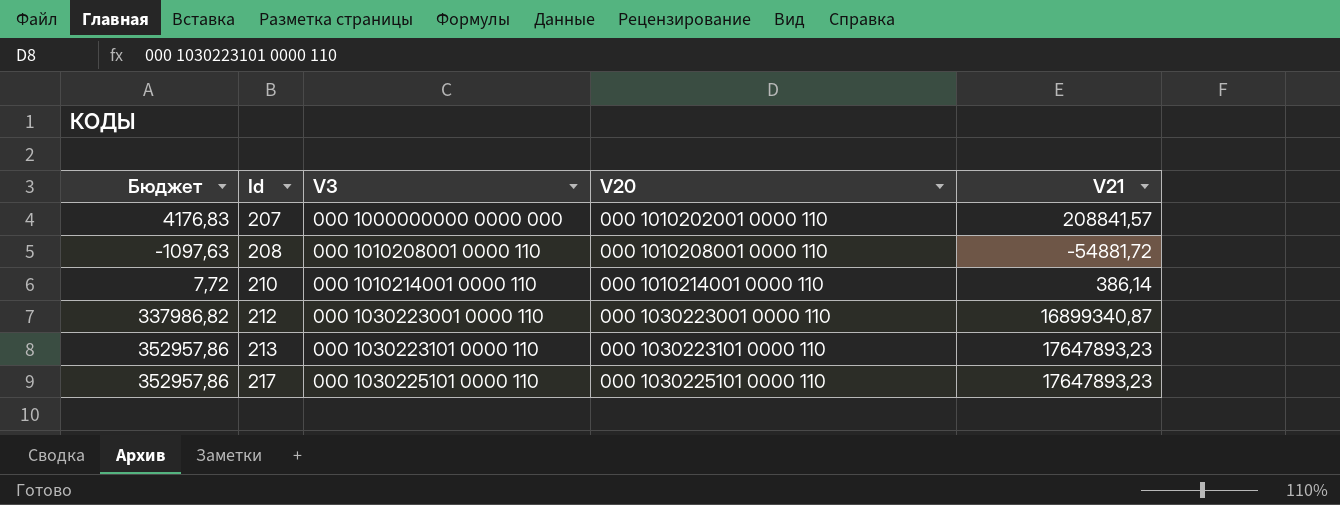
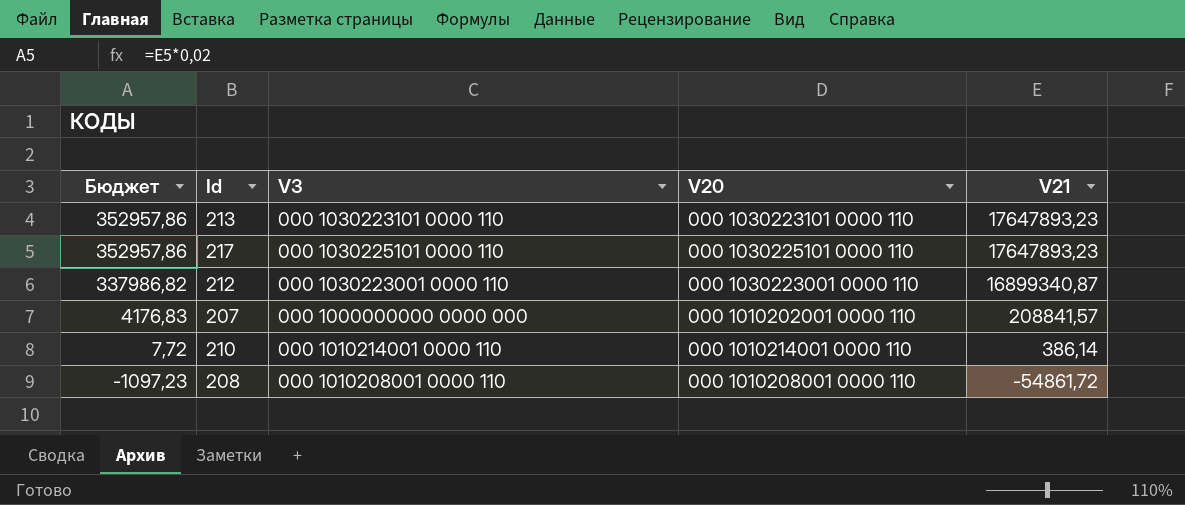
row order: Id ascending -> Бюджет descending
208 | Бюджет: -1097,63 -> -1097,23
208 | V21: -54881,72 -> -54861,72

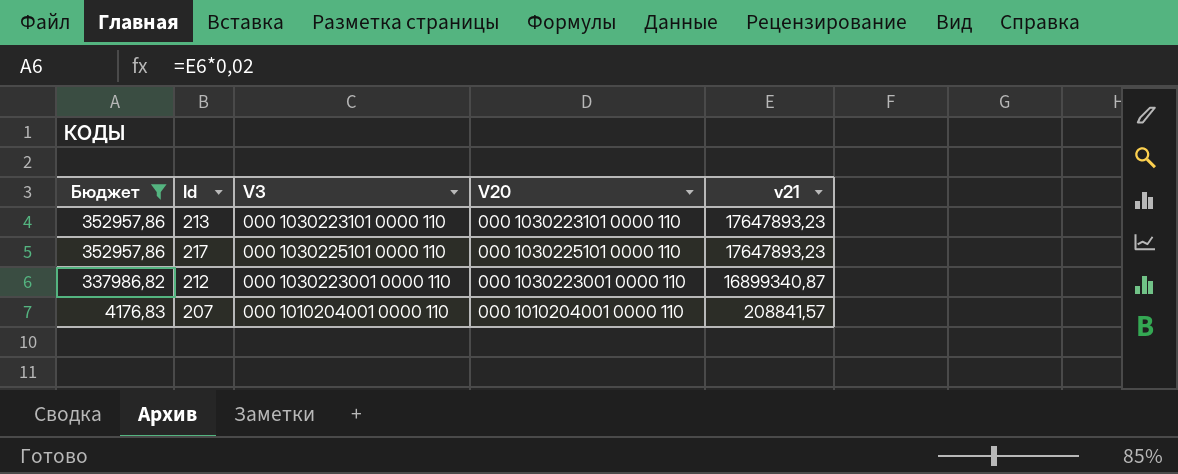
filter: none -> Бюджет >= 4176,83
column name: V21 -> v21
207 | V3: 000 1000000000 0000 000 -> 000 1010204001 0000 110
207 | V20: 000 1010202001 0000 110 -> 000 1010204001 0000 110

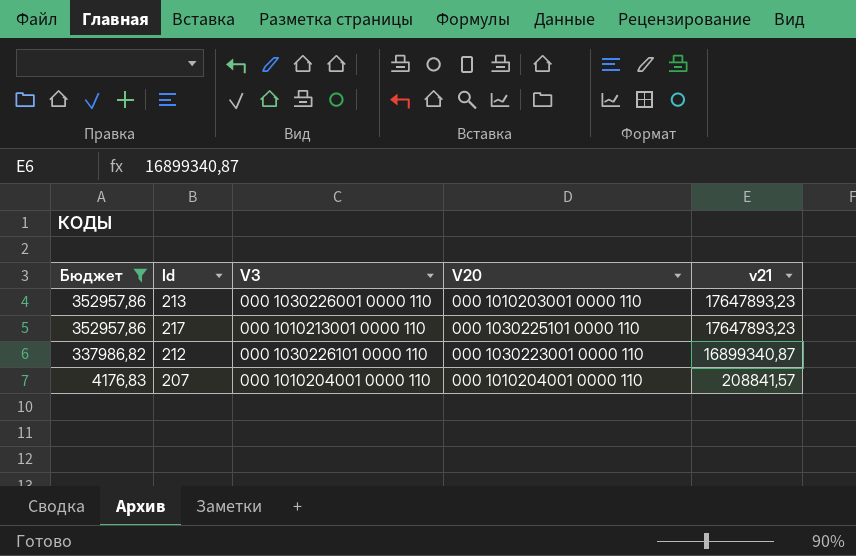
213 | V3: 000 1030223101 0000 110 -> 000 1030226001 0000 110
213 | V20: 000 1030223101 0000 110 -> 000 1010203001 0000 110
217 | V3: 000 1030225101 0000 110 -> 000 1010213001 0000 110
212 | V3: 000 1030223001 0000 110 -> 000 1030226101 0000 110

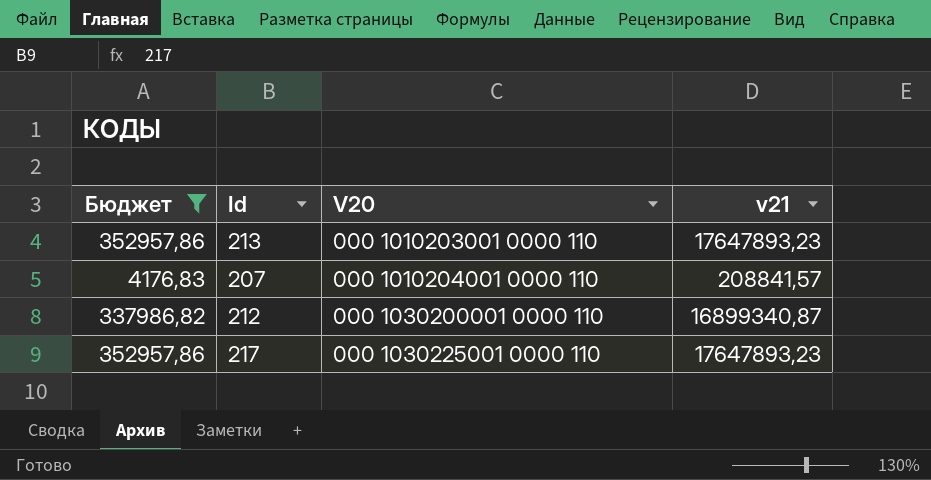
row order: Бюджет descending -> V20 ascending
column V3 | position: 3 -> none
212 | V20: 000 1030223001 0000 110 -> 000 1030200001 0000 110
217 | V20: 000 1030225101 0000 110 -> 000 1030225001 0000 110

